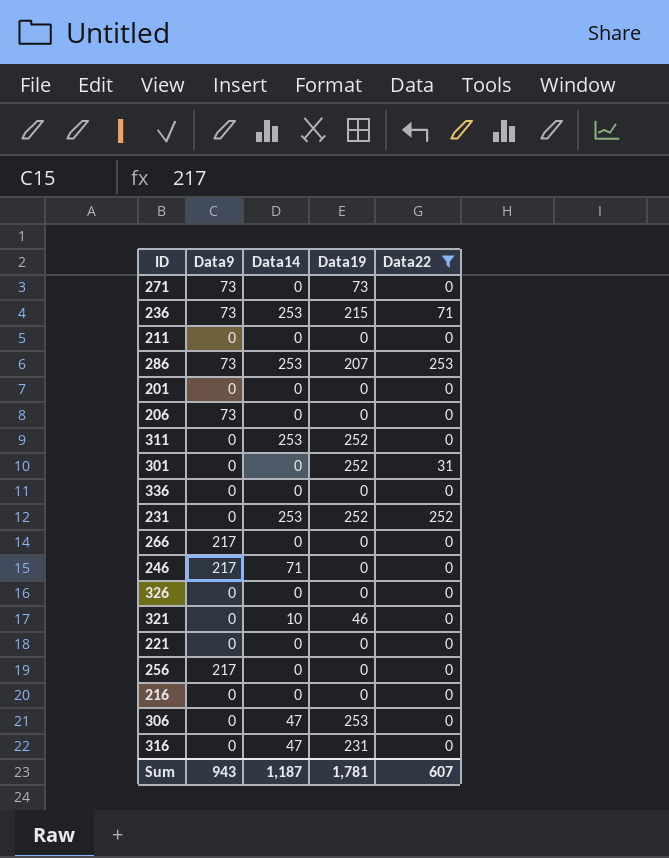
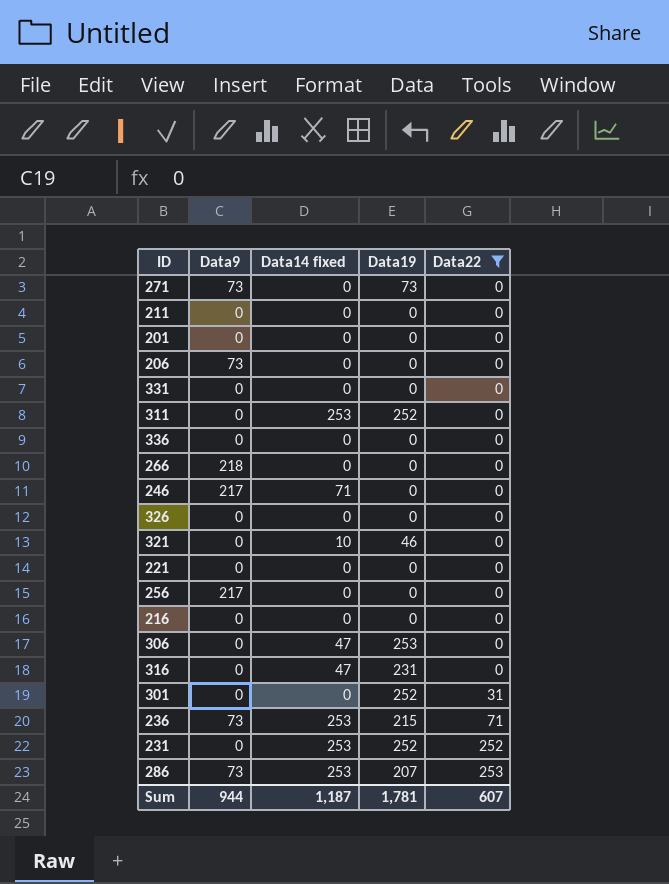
row order: none -> Data22 ascending
column name: Data14 -> Data14 fixed
row 331: none -> 0 | 0 | 0 | 0
266 | Data9: 217 -> 218
Sum | Data9: 943 -> 944

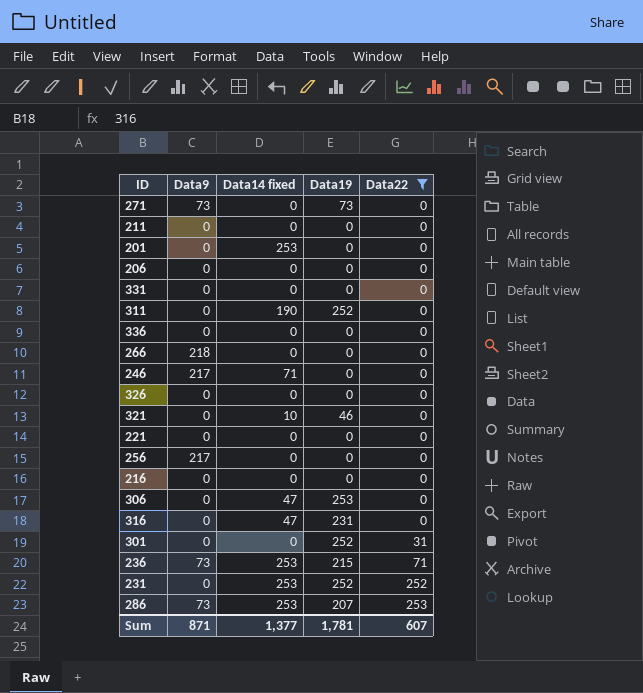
201 | Data14 fixed: 0 -> 253
206 | Data9: 73 -> 0
311 | Data14 fixed: 253 -> 190
Sum | Data9: 944 -> 871
Sum | Data14 fixed: 1,187 -> 1,377

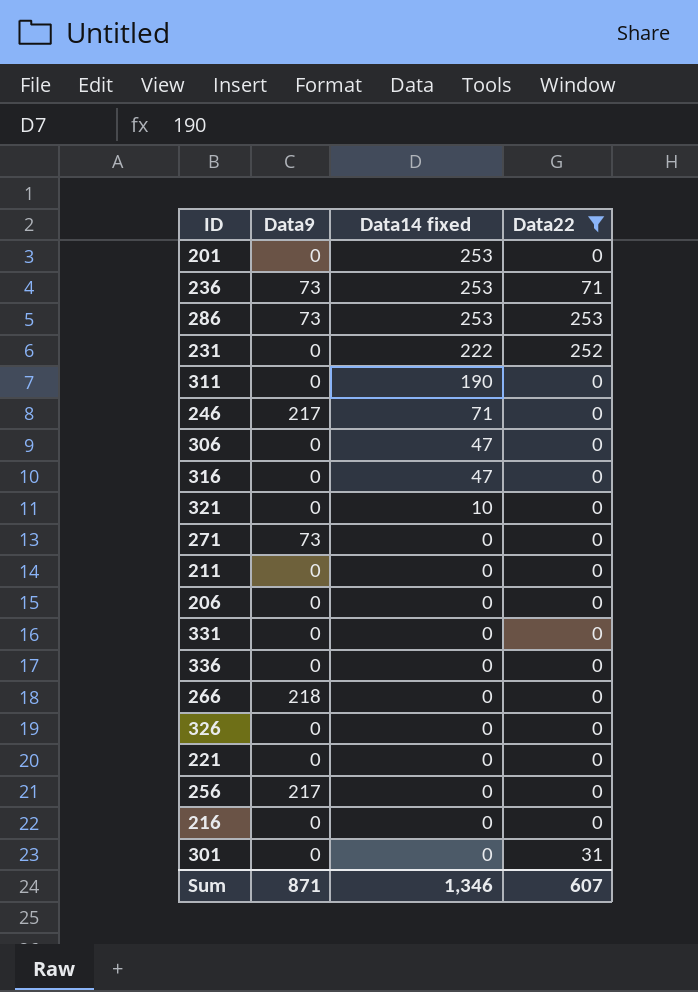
row order: Data22 ascending -> Data14 fixed descending
column Data19 | position: 4 -> none
231 | Data14 fixed: 253 -> 222
Sum | Data14 fixed: 1,377 -> 1,346

